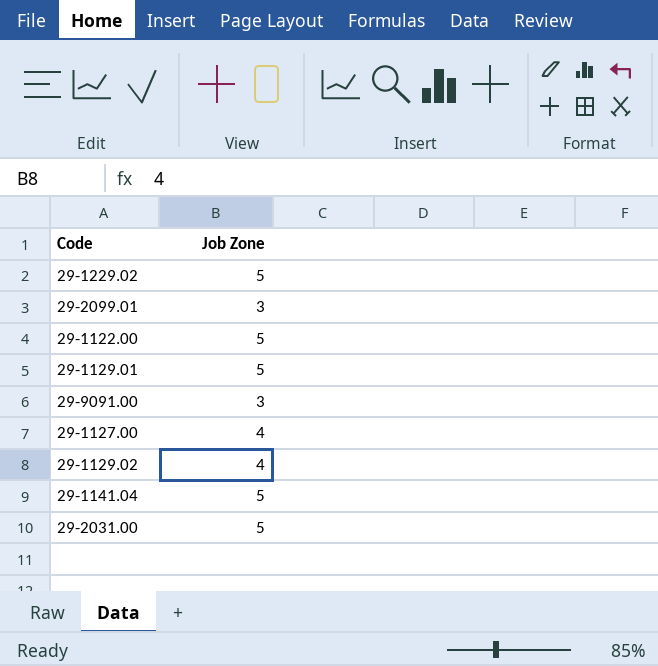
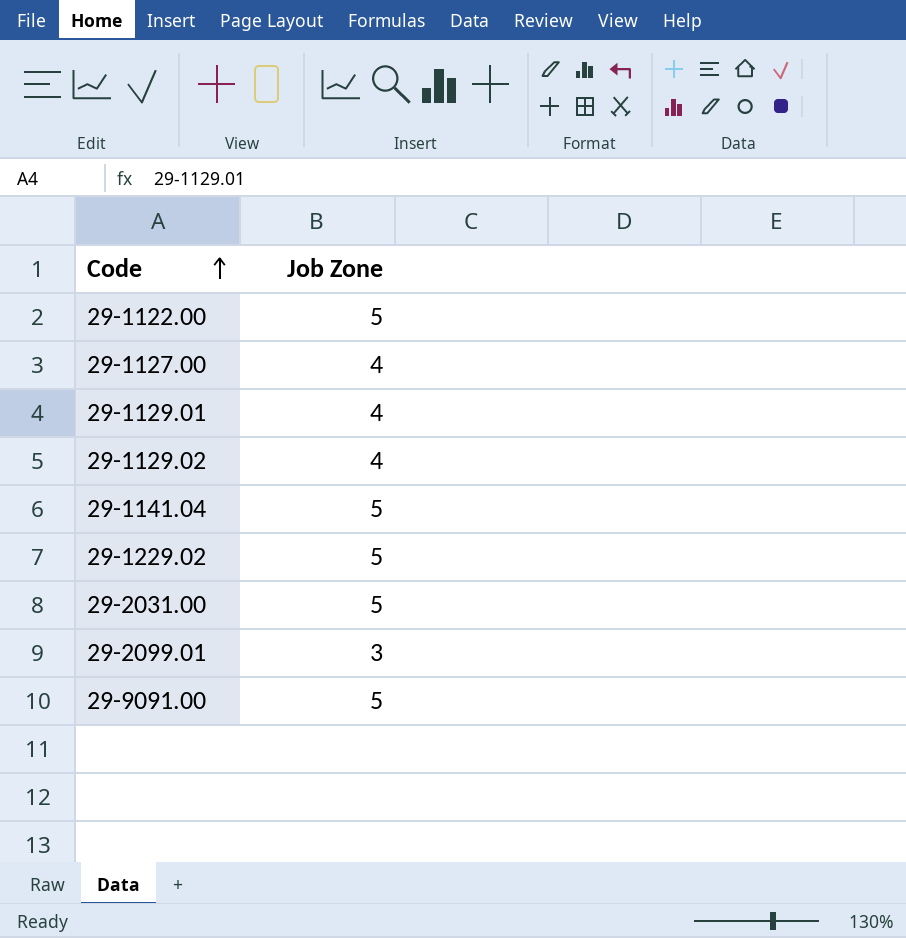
row order: none -> Code ascending
29-1129.01 | Job Zone: 5 -> 4
29-9091.00 | Job Zone: 3 -> 5

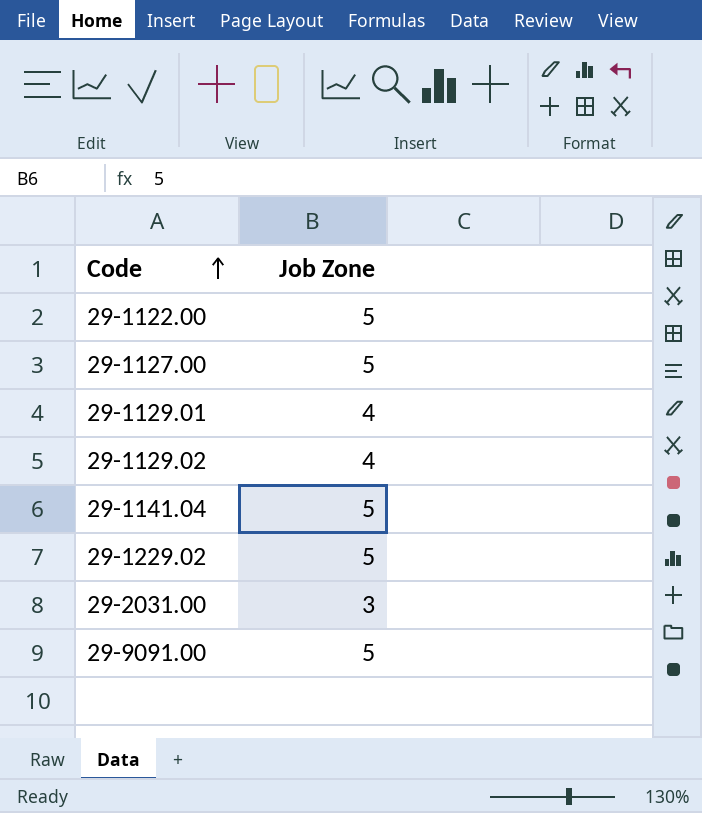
row 29-2099.01: 3 -> none
29-1127.00 | Job Zone: 4 -> 5
29-2031.00 | Job Zone: 5 -> 3

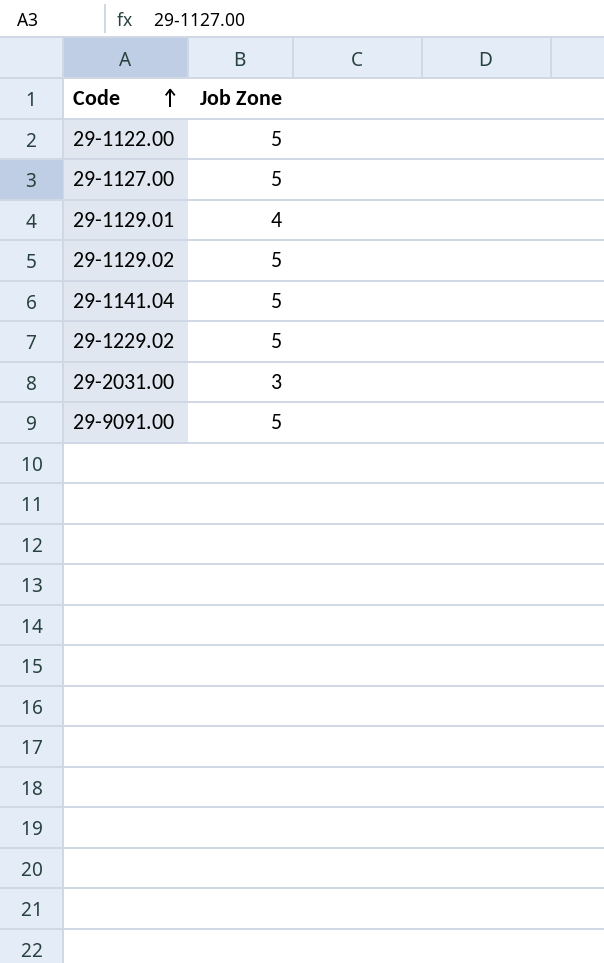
29-1129.02 | Job Zone: 4 -> 5

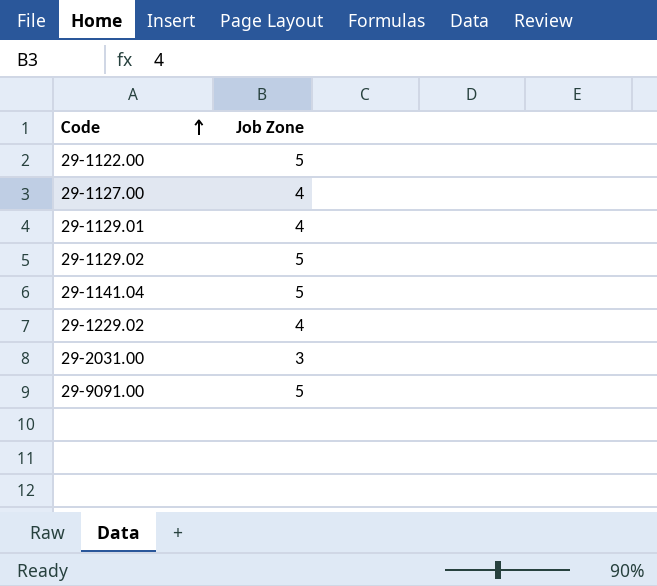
29-1127.00 | Job Zone: 5 -> 4
29-1229.02 | Job Zone: 5 -> 4

